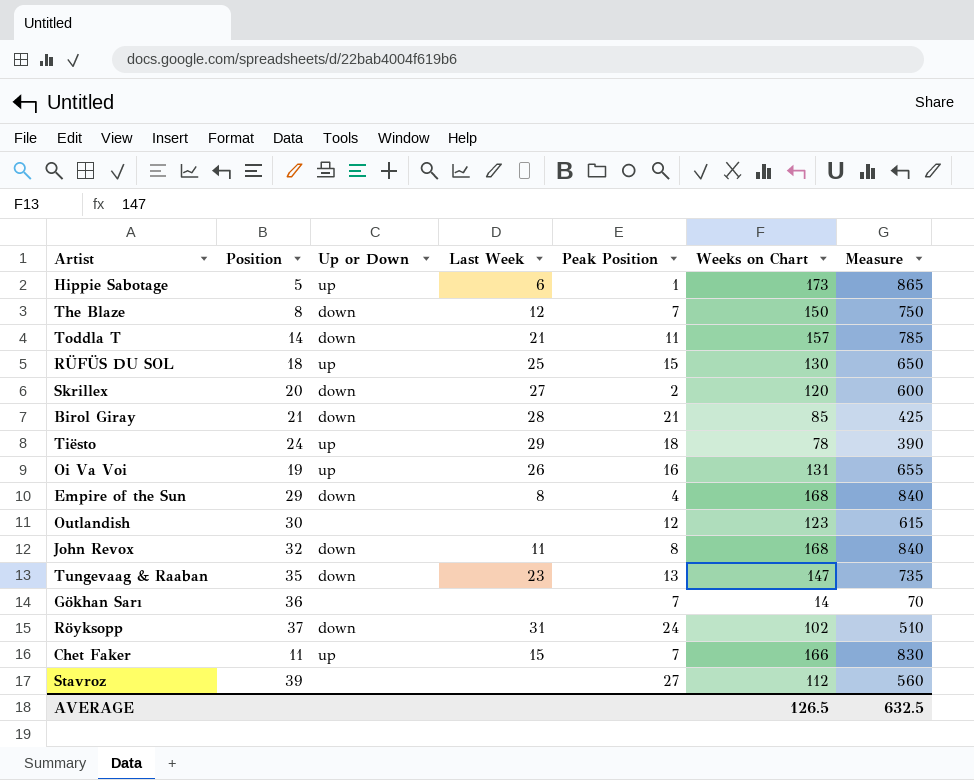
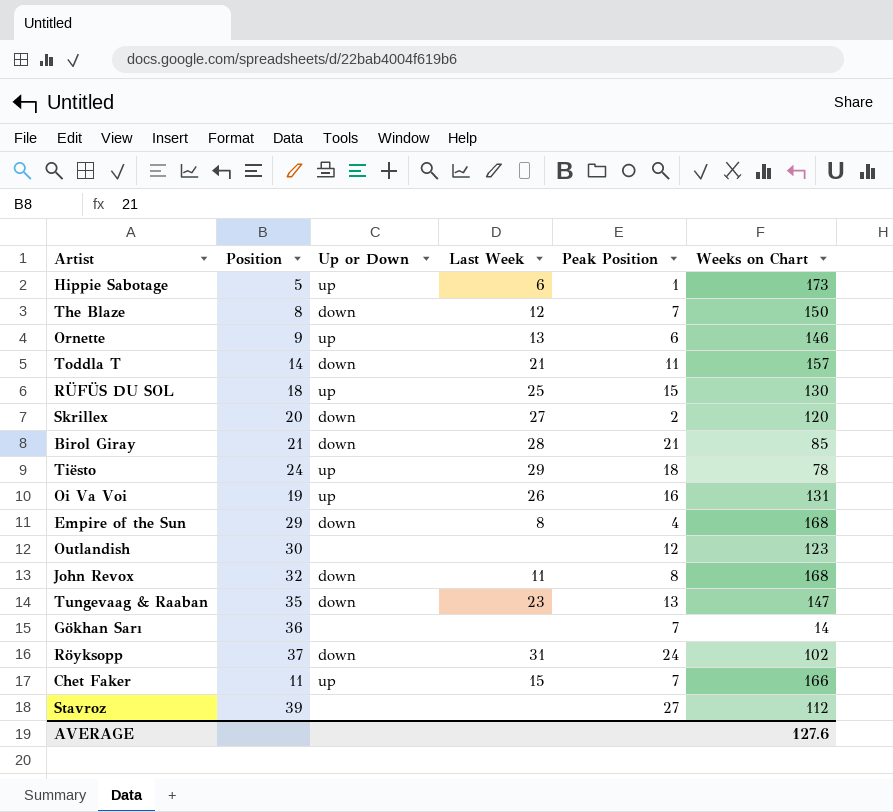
column Measure | formula: [Weeks on Chart] * 5 -> none
row Ornette: none -> 9 | up | 13 | 6 | 146
AVERAGE | Weeks on Chart: 126.5 -> 127.6

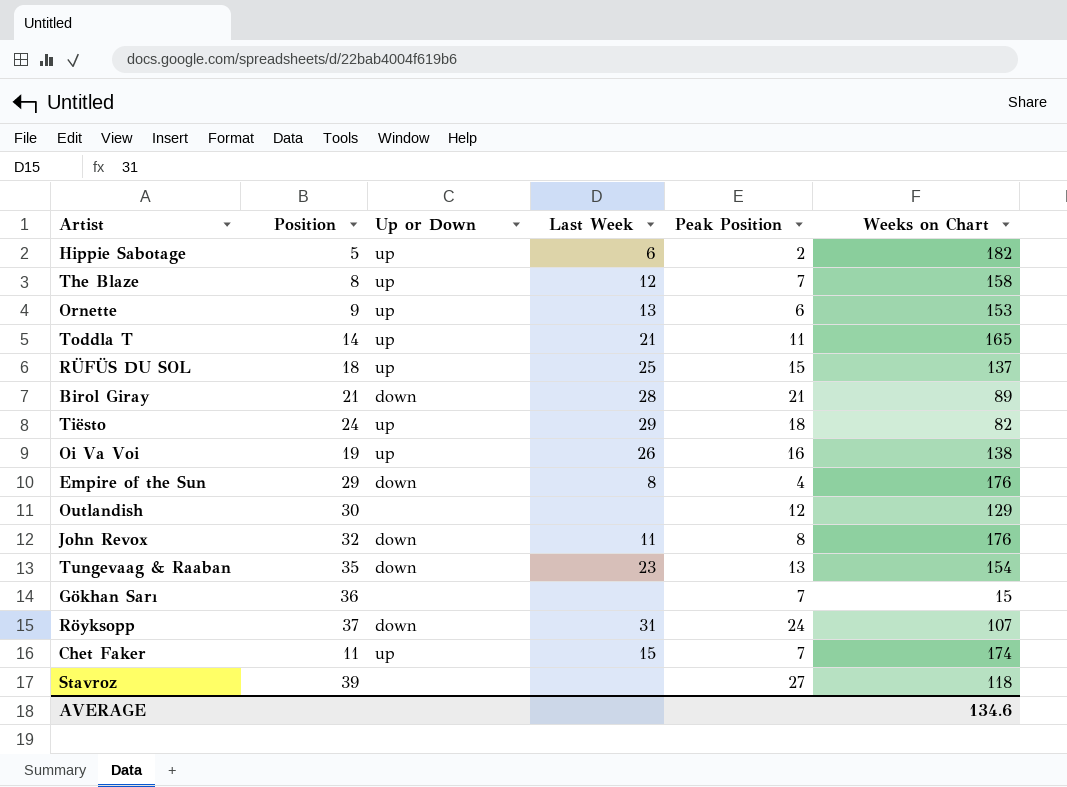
row Skrillex: 20 | down | 27 | 2 | 120 -> none
Hippie Sabotage | Peak Position: 1 -> 2
Hippie Sabotage | Weeks on Chart: 173 -> 182
The Blaze | Up or Down: down -> up
The Blaze | Weeks on Chart: 150 -> 158
Ornette | Weeks on Chart: 146 -> 153
Toddla T | Up or Down: down -> up
Toddla T | Weeks on Chart: 157 -> 165
RÜFÜS DU SOL | Weeks on Chart: 130 -> 137
Birol Giray | Weeks on Chart: 85 -> 89
Tiësto | Weeks on Chart: 78 -> 82
Oi Va Voi | Weeks on Chart: 131 -> 138
Empire of the Sun | Weeks on Chart: 168 -> 176
Outlandish | Weeks on Chart: 123 -> 129
John Revox | Weeks on Chart: 168 -> 176
Tungevaag & Raaban | Weeks on Chart: 147 -> 154
Gökhan Sarı | Weeks on Chart: 14 -> 15
Röyksopp | Weeks on Chart: 102 -> 107
Chet Faker | Weeks on Chart: 166 -> 174
Stavroz | Weeks on Chart: 112 -> 118
AVERAGE | Weeks on Chart: 127.6 -> 134.6

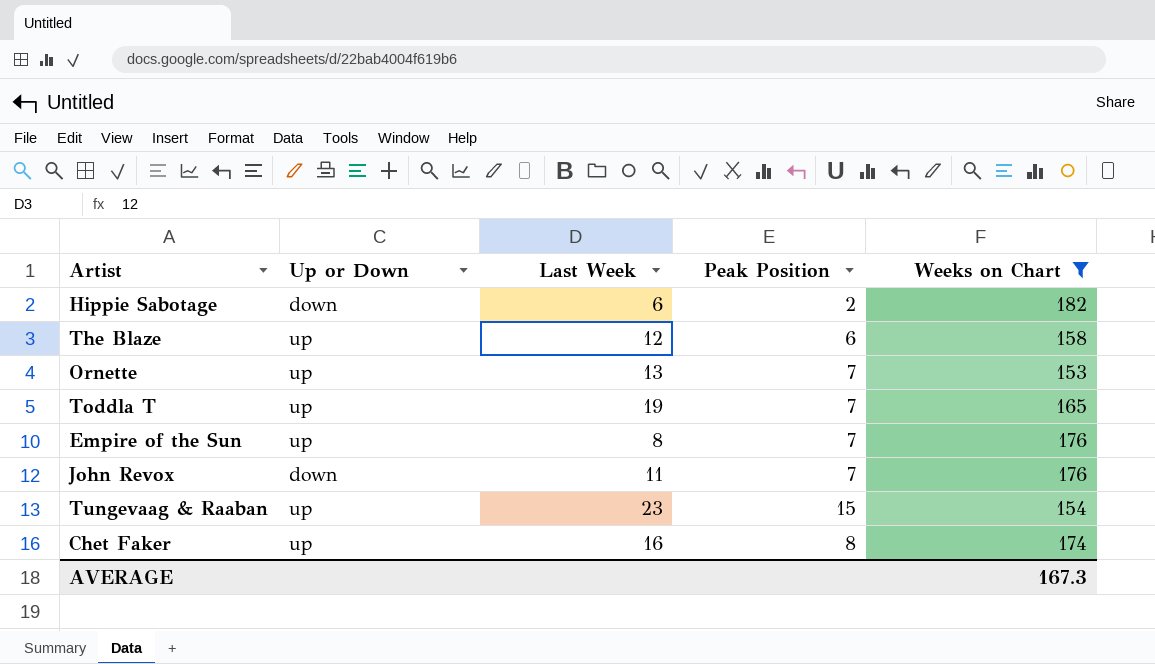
filter: none -> Weeks on Chart >= 153
column Position | position: 2 -> none
Hippie Sabotage | Up or Down: up -> down
The Blaze | Peak Position: 7 -> 6
Ornette | Peak Position: 6 -> 7
Toddla T | Last Week: 21 -> 19
Toddla T | Peak Position: 11 -> 7
Empire of the Sun | Up or Down: down -> up
Empire of the Sun | Peak Position: 4 -> 7
John Revox | Peak Position: 8 -> 7
Tungevaag & Raaban | Up or Down: down -> up
Tungevaag & Raaban | Peak Position: 13 -> 15
Chet Faker | Last Week: 15 -> 16
Chet Faker | Peak Position: 7 -> 8
AVERAGE | Weeks on Chart: 134.6 -> 167.3

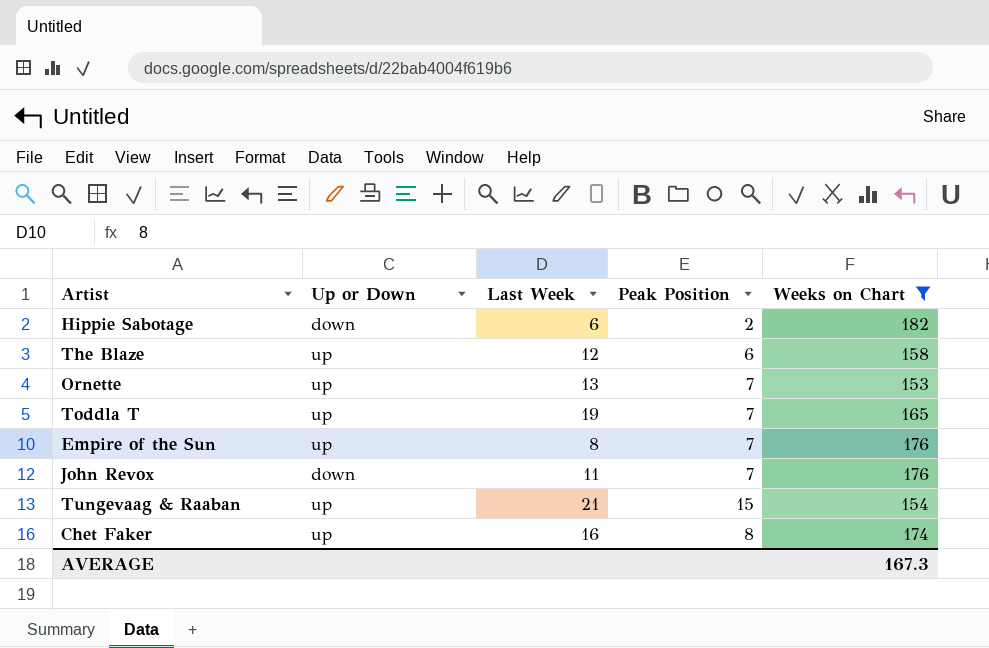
Tungevaag & Raaban | Last Week: 23 -> 21

